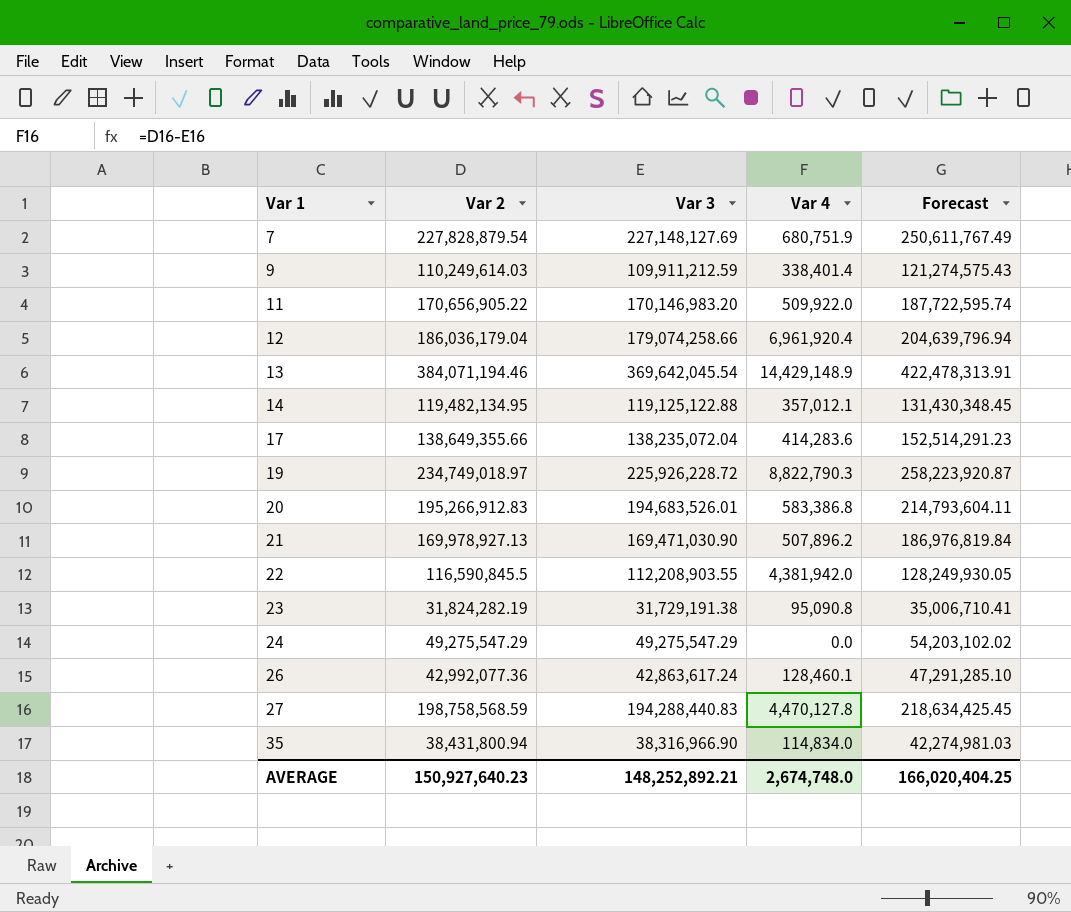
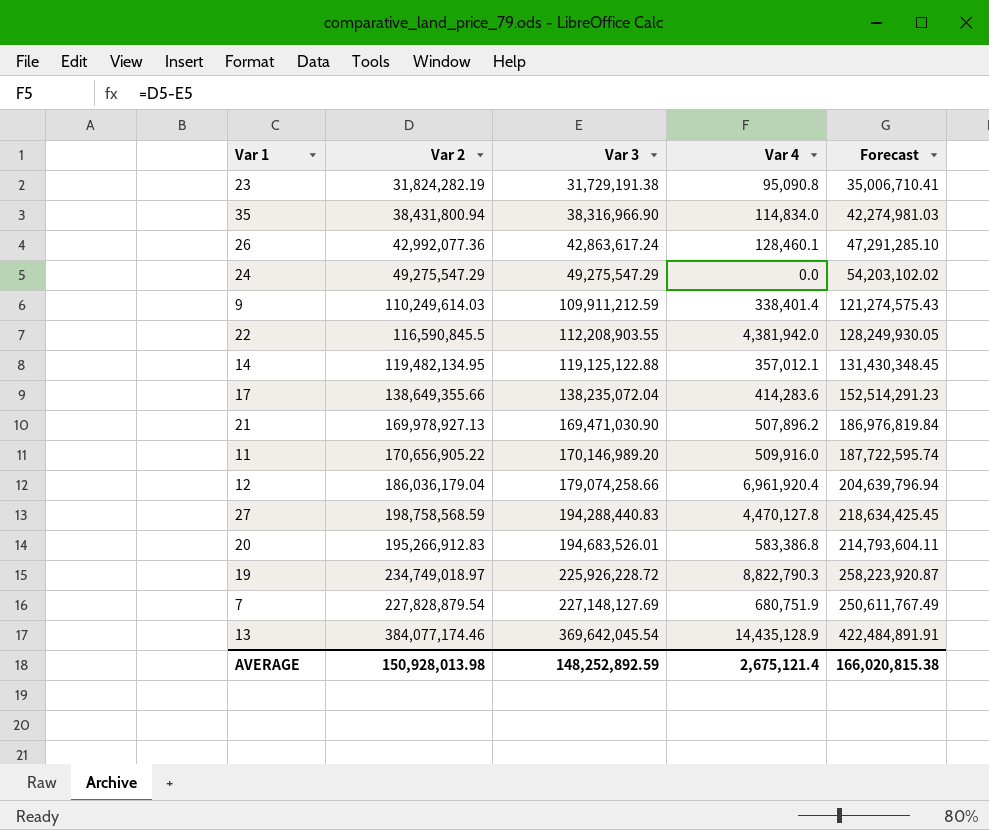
row order: Var 1 ascending -> Var 3 ascending
11 | Var 3: 170,146,983.20 -> 170,146,989.20
11 | Var 4: 509,922.0 -> 509,916.0
13 | Var 2: 384,071,194.46 -> 384,077,174.46
13 | Var 4: 14,429,148.9 -> 14,435,128.9
13 | Forecast: 422,478,313.91 -> 422,484,891.91
AVERAGE | Var 2: 150,927,640.23 -> 150,928,013.98
AVERAGE | Var 3: 148,252,892.21 -> 148,252,892.59
AVERAGE | Var 4: 2,674,748.0 -> 2,675,121.4
AVERAGE | Forecast: 166,020,404.25 -> 166,020,815.38

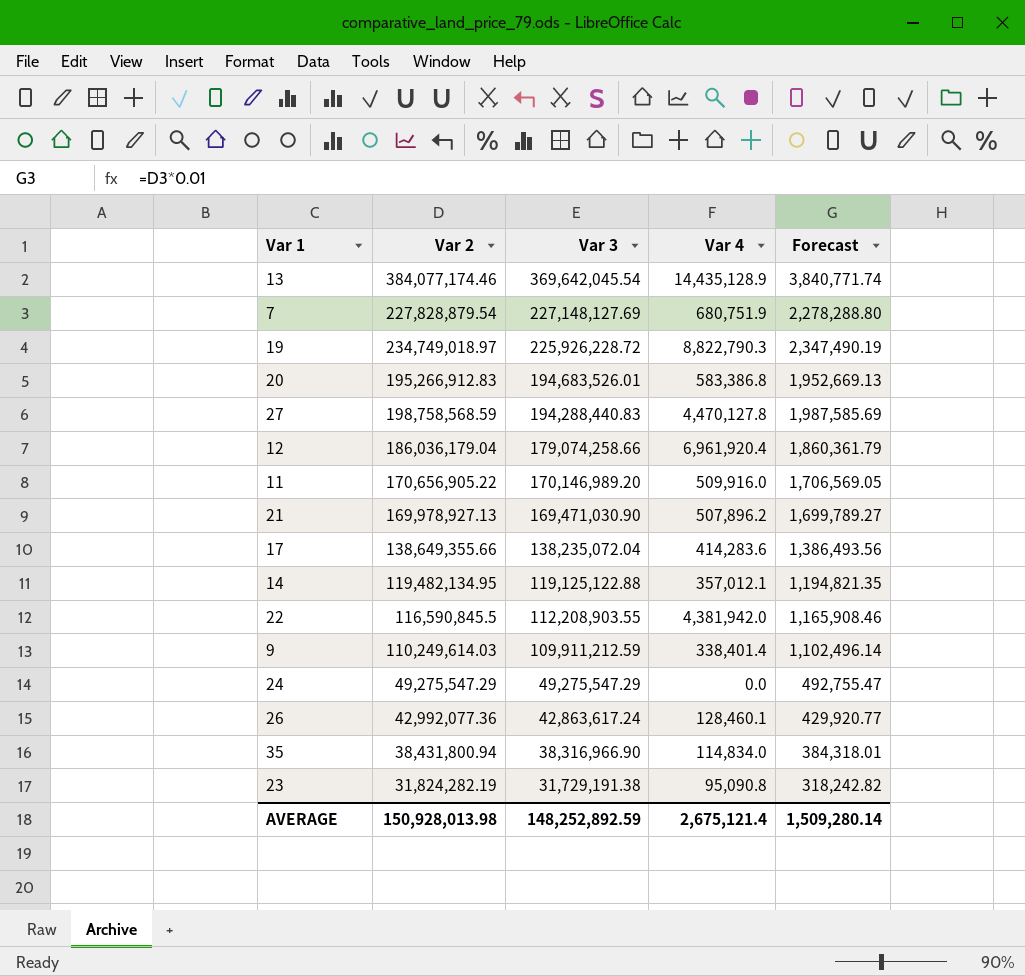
row order: Var 3 ascending -> Var 3 descending
column Forecast | formula: [Var 2] * 1.1 -> [Var 2] * 0.01
AVERAGE | Forecast: 166,020,815.38 -> 1,509,280.14

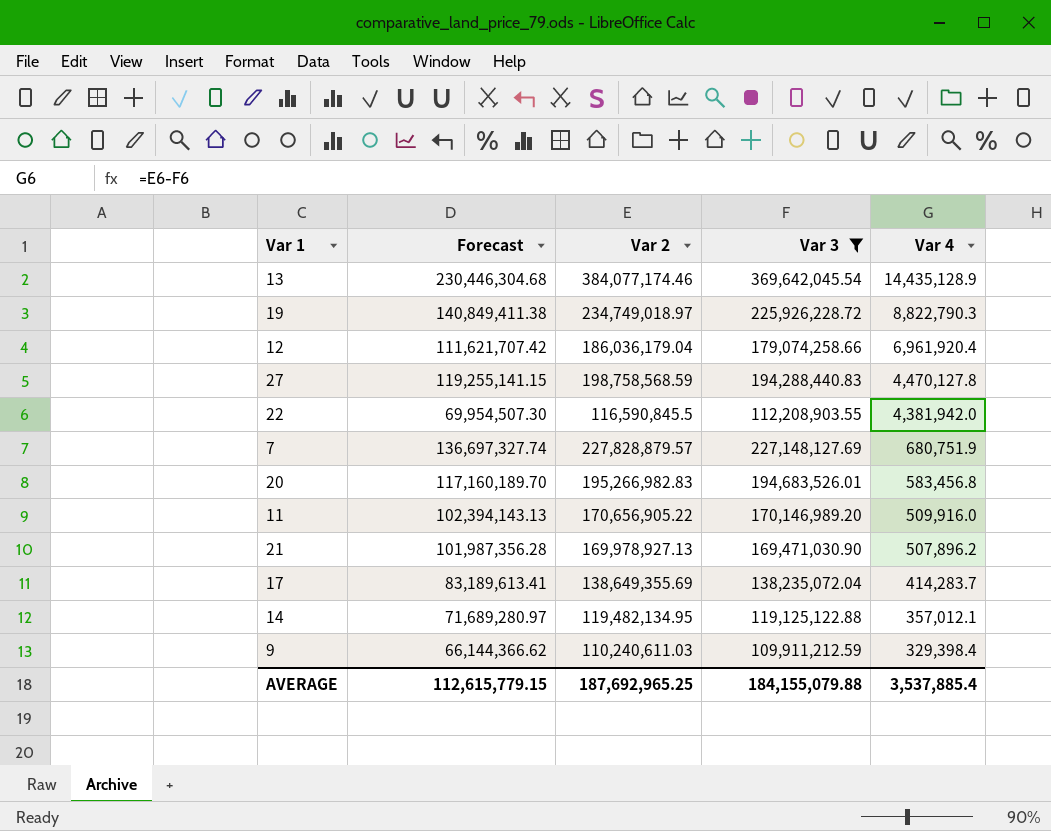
filter: none -> Var 3 >= 109,911,212.59
row order: Var 3 descending -> Var 4 descending
column Forecast | formula: [Var 2] * 0.01 -> [Var 2] * 0.6
column Forecast | position: 5 -> 2
7 | Var 2: 227,828,879.54 -> 227,828,879.57
20 | Var 2: 195,266,912.83 -> 195,266,982.83
20 | Var 4: 583,386.8 -> 583,456.8
17 | Var 2: 138,649,355.66 -> 138,649,355.69
17 | Var 4: 414,283.6 -> 414,283.7
9 | Var 2: 110,249,614.03 -> 110,240,611.03
9 | Var 4: 338,401.4 -> 329,398.4
AVERAGE | Forecast: 1,509,280.14 -> 112,615,779.15
AVERAGE | Var 2: 150,928,013.98 -> 187,692,965.25
AVERAGE | Var 3: 148,252,892.59 -> 184,155,079.88
AVERAGE | Var 4: 2,675,121.4 -> 3,537,885.4

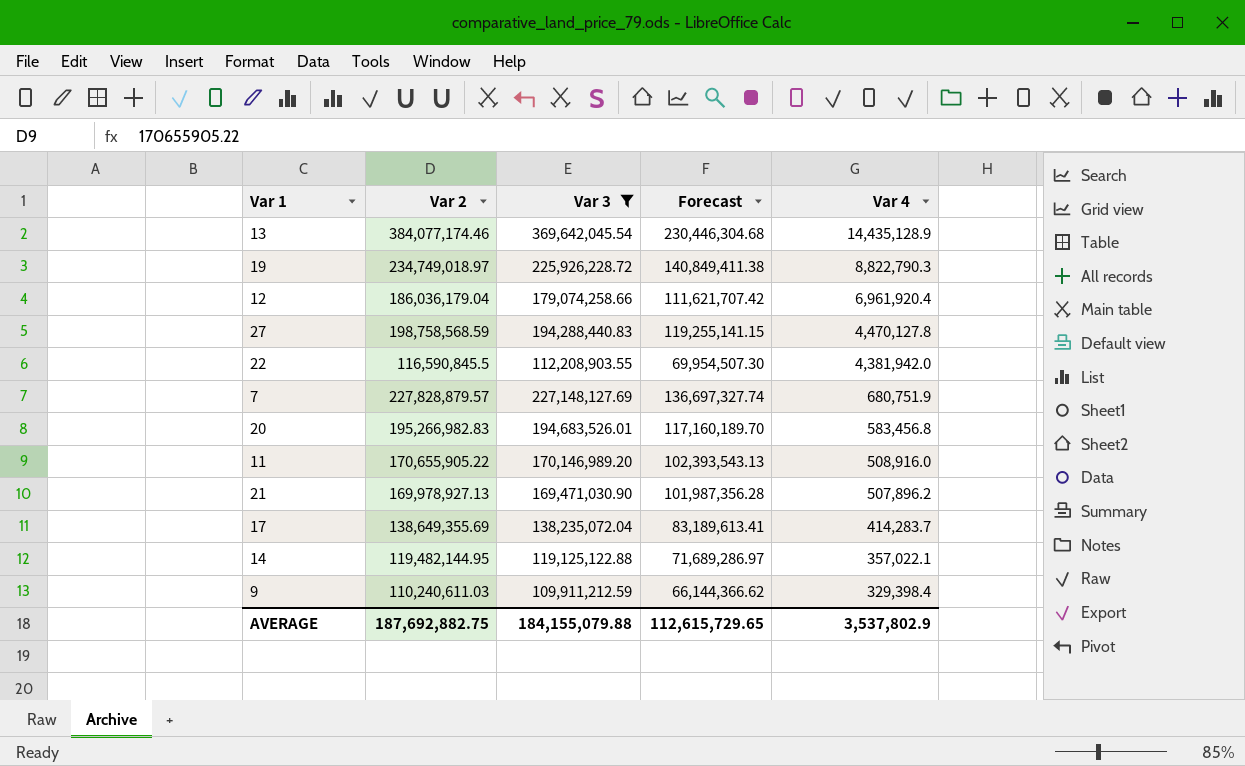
column Forecast | position: 2 -> 4
11 | Var 2: 170,656,905.22 -> 170,655,905.22
11 | Forecast: 102,394,143.13 -> 102,393,543.13
11 | Var 4: 509,916.0 -> 508,916.0
14 | Var 2: 119,482,134.95 -> 119,482,144.95
14 | Forecast: 71,689,280.97 -> 71,689,286.97
14 | Var 4: 357,012.1 -> 357,022.1
AVERAGE | Var 2: 187,692,965.25 -> 187,692,882.75
AVERAGE | Forecast: 112,615,779.15 -> 112,615,729.65
AVERAGE | Var 4: 3,537,885.4 -> 3,537,802.9

